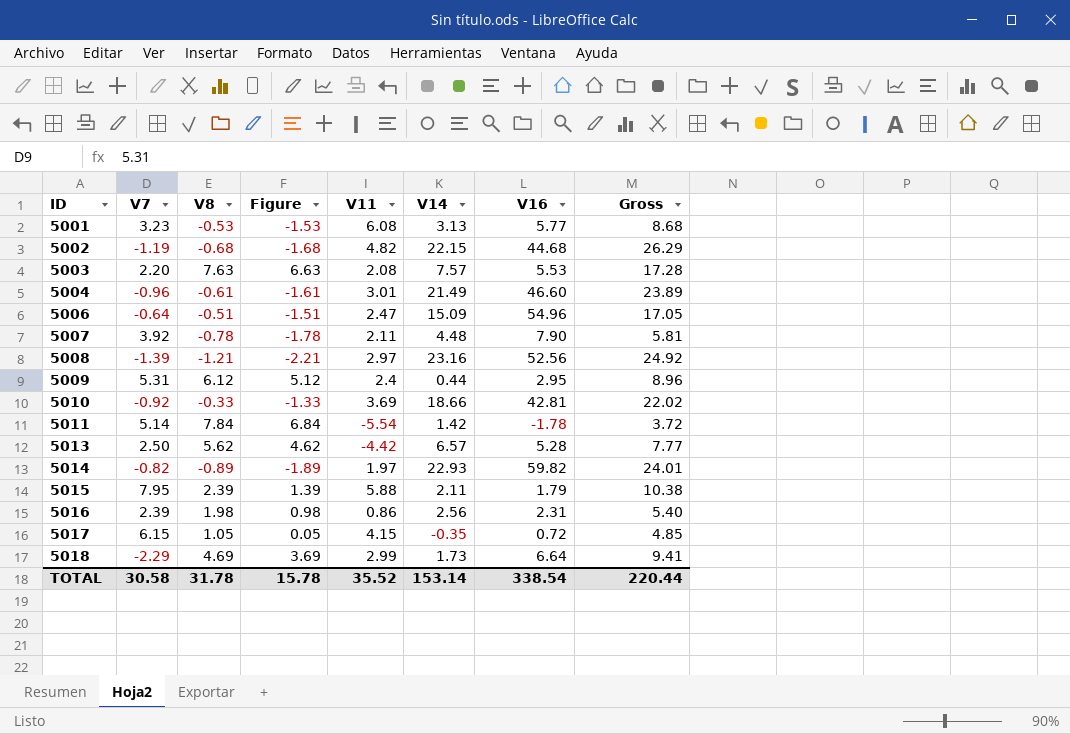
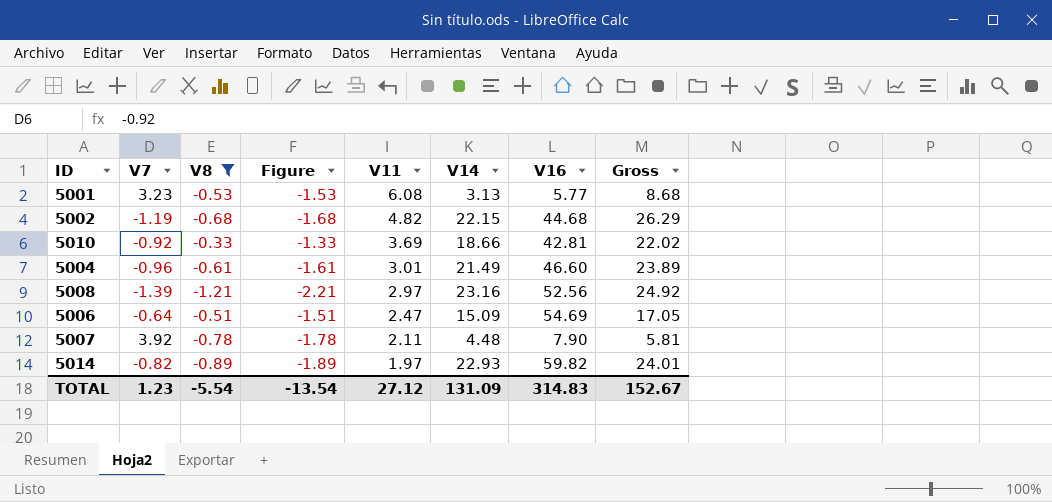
filter: none -> V8 <= -0.33
row order: ID ascending -> V11 descending
5006 | V16: 54.96 -> 54.69
TOTAL | V7: 30.58 -> 1.23
TOTAL | V8: 31.78 -> -5.54
TOTAL | Figure: 15.78 -> -13.54
TOTAL | V11: 35.52 -> 27.12
TOTAL | V14: 153.14 -> 131.09
TOTAL | V16: 338.54 -> 314.83
TOTAL | Gross: 220.44 -> 152.67

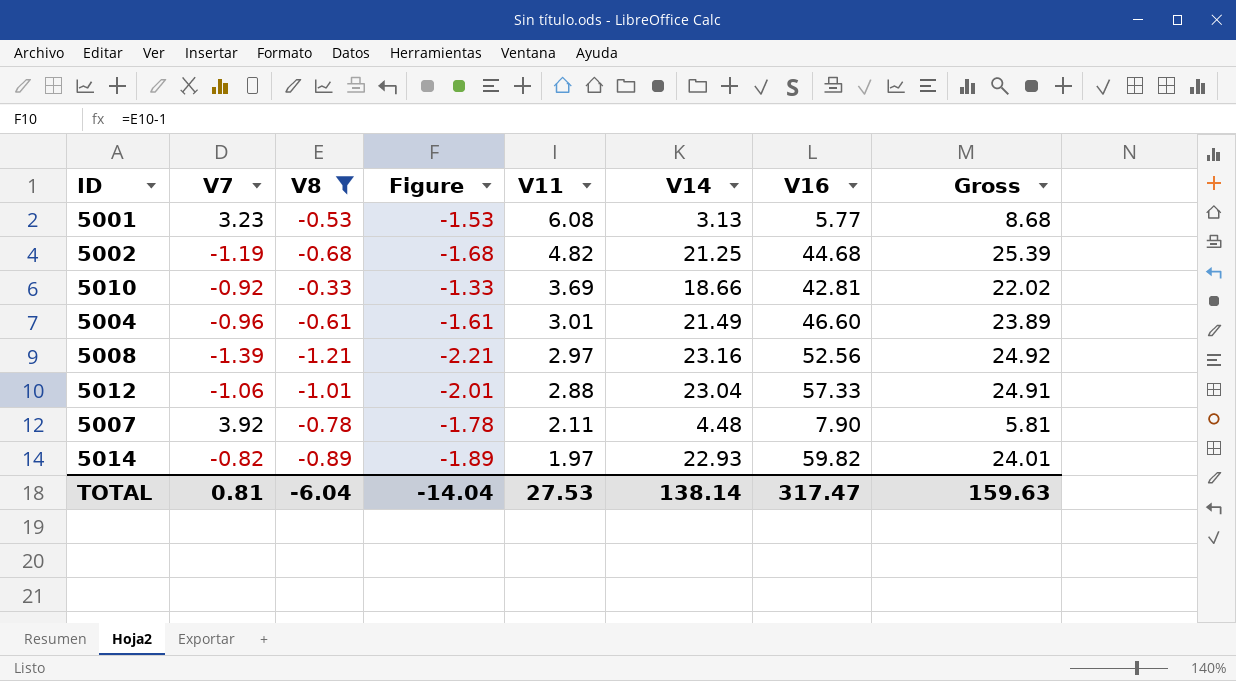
row 5006: -0.64 | -0.51 | -1.51 | 2.47 | 15.09 | 54.69 | 17.05 -> none
5002 | V14: 22.15 -> 21.25
5002 | Gross: 26.29 -> 25.39
row 5012: none -> -1.06 | -1.01 | -2.01 | 2.88 | 23.04 | 57.33 | 24.91
TOTAL | V7: 1.23 -> 0.81
TOTAL | V8: -5.54 -> -6.04
TOTAL | Figure: -13.54 -> -14.04
TOTAL | V11: 27.12 -> 27.53
TOTAL | V14: 131.09 -> 138.14
TOTAL | V16: 314.83 -> 317.47
TOTAL | Gross: 152.67 -> 159.63

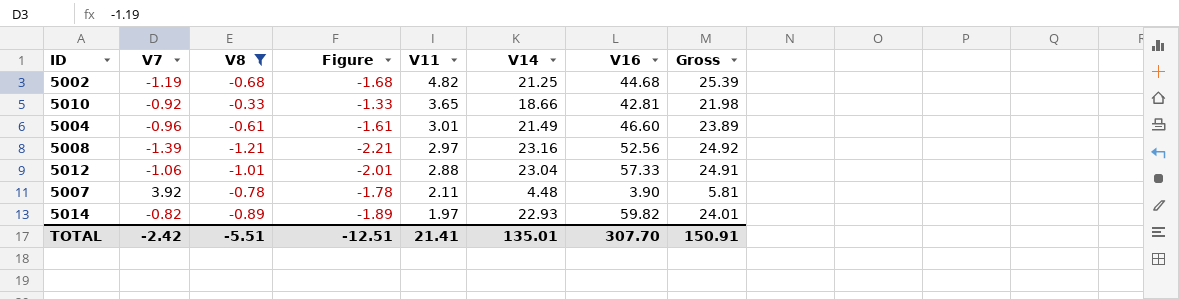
row 5001: 3.23 | -0.53 | -1.53 | 6.08 | 3.13 | 5.77 | 8.68 -> none
5010 | V11: 3.69 -> 3.65
5010 | Gross: 22.02 -> 21.98
5007 | V16: 7.90 -> 3.90
TOTAL | V7: 0.81 -> -2.42
TOTAL | V8: -6.04 -> -5.51
TOTAL | Figure: -14.04 -> -12.51
TOTAL | V11: 27.53 -> 21.41
TOTAL | V14: 138.14 -> 135.01
TOTAL | V16: 317.47 -> 307.70
TOTAL | Gross: 159.63 -> 150.91

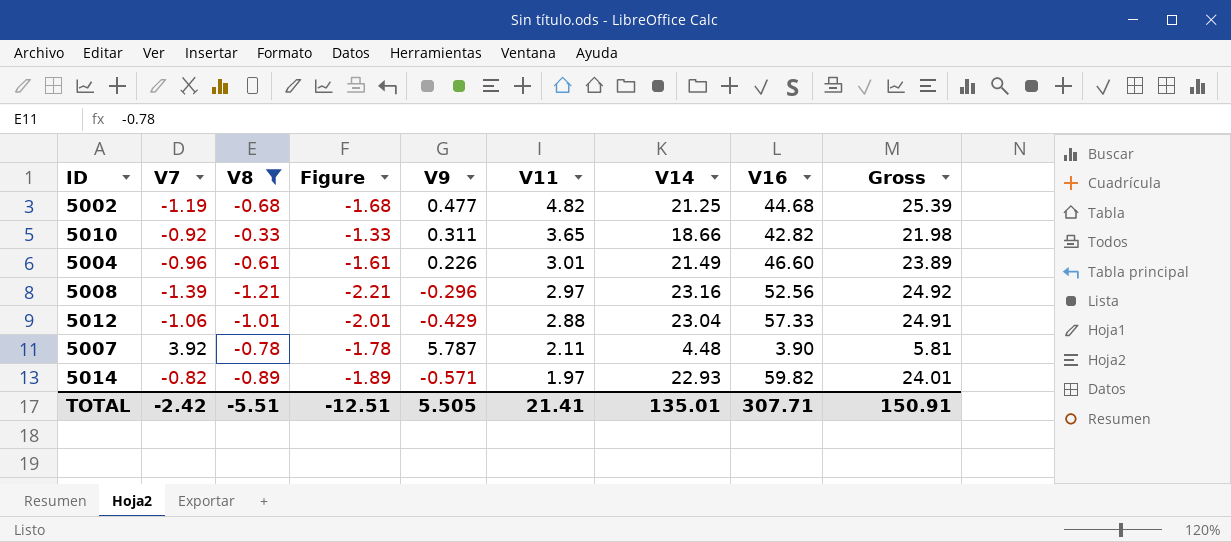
column V9 | position: none -> 5
5010 | V16: 42.81 -> 42.82
TOTAL | V16: 307.70 -> 307.71

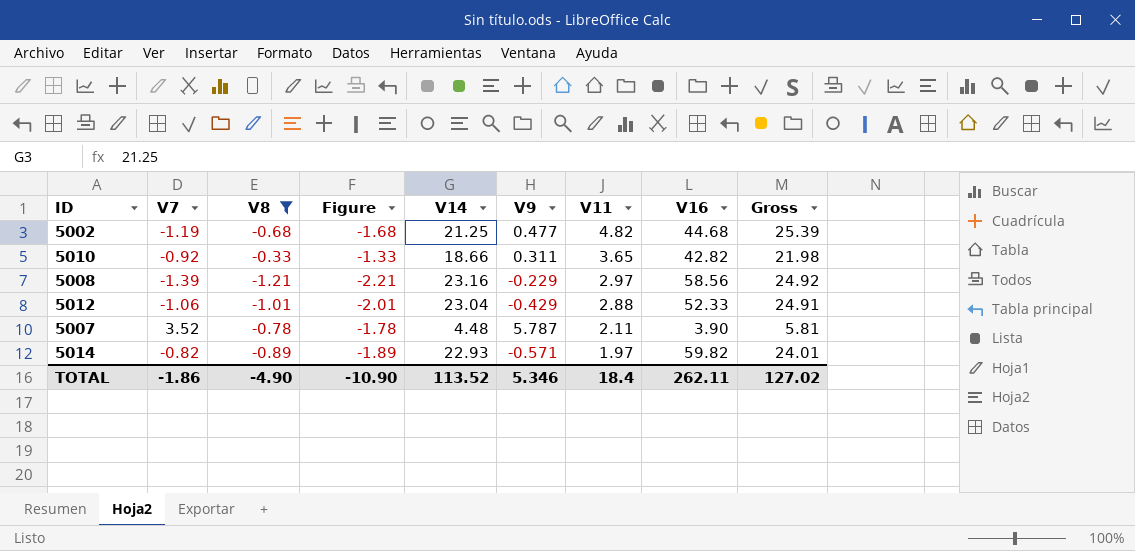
column V14 | position: 7 -> 5
row 5004: -0.96 | -0.61 | -1.61 | 0.226 | 3.01 | 21.49 | 46.60 | 23.89 -> none
5008 | V9: -0.296 -> -0.229
5008 | V16: 52.56 -> 58.56
5012 | V16: 57.33 -> 52.33
5007 | V7: 3.92 -> 3.52
TOTAL | V7: -2.42 -> -1.86
TOTAL | V8: -5.51 -> -4.90
TOTAL | Figure: -12.51 -> -10.90
TOTAL | V14: 135.01 -> 113.52
TOTAL | V9: 5.505 -> 5.346
TOTAL | V11: 21.41 -> 18.4
TOTAL | V16: 307.71 -> 262.11
TOTAL | Gross: 150.91 -> 127.02

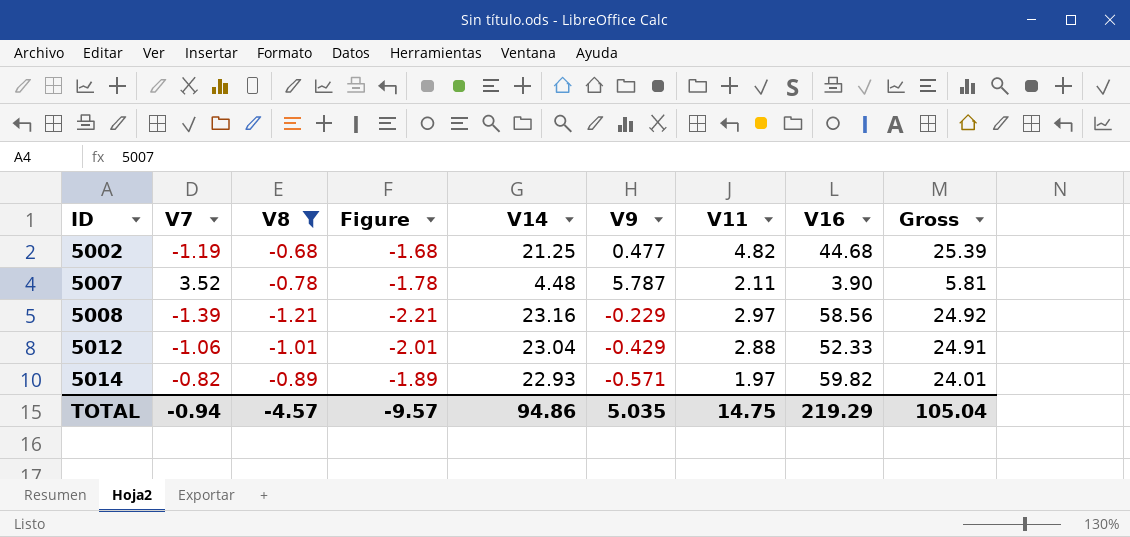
row order: V11 descending -> ID ascending
row 5010: -0.92 | -0.33 | -1.33 | 18.66 | 0.311 | 3.65 | 42.82 | 21.98 -> none
TOTAL | V7: -1.86 -> -0.94
TOTAL | V8: -4.90 -> -4.57
TOTAL | Figure: -10.90 -> -9.57
TOTAL | V14: 113.52 -> 94.86
TOTAL | V9: 5.346 -> 5.035
TOTAL | V11: 18.4 -> 14.75
TOTAL | V16: 262.11 -> 219.29
TOTAL | Gross: 127.02 -> 105.04

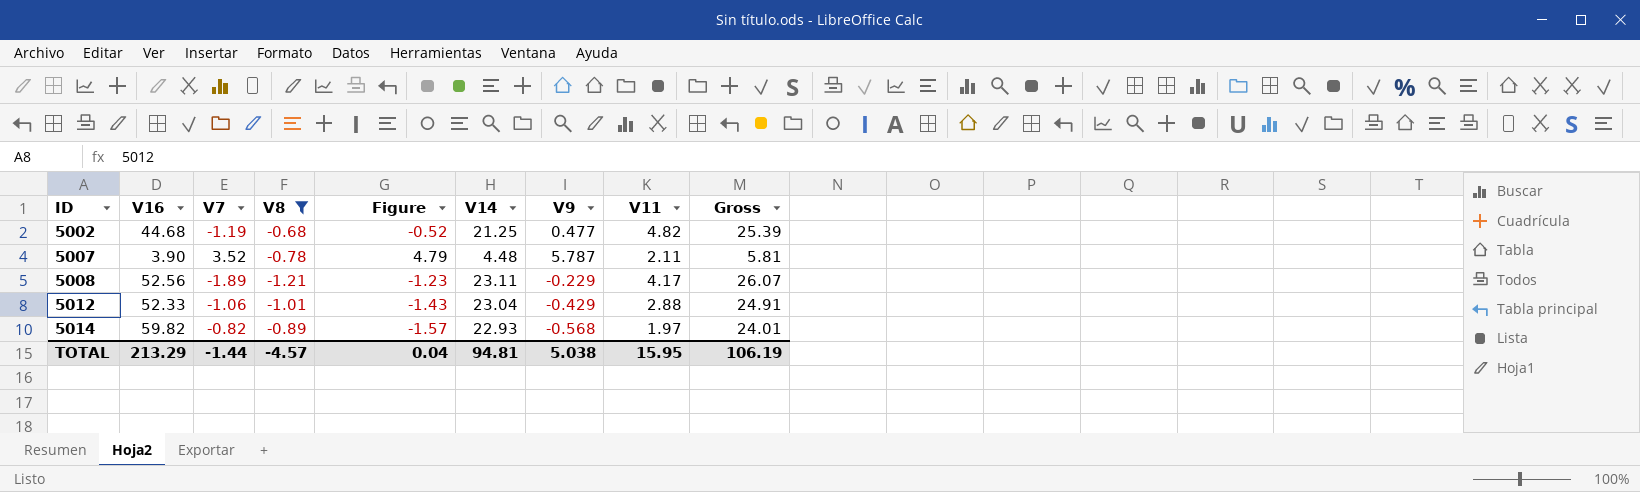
column V16 | position: 8 -> 2
column Figure | formula: [V8] - 1 -> [V9] - 1
5008 | V16: 58.56 -> 52.56
5008 | V7: -1.39 -> -1.89
5008 | V14: 23.16 -> 23.11
5008 | V11: 2.97 -> 4.17
5008 | Gross: 24.92 -> 26.07
5014 | V9: -0.571 -> -0.568
TOTAL | V16: 219.29 -> 213.29
TOTAL | V7: -0.94 -> -1.44
TOTAL | Figure: -9.57 -> 0.04
TOTAL | V14: 94.86 -> 94.81
TOTAL | V9: 5.035 -> 5.038
TOTAL | V11: 14.75 -> 15.95
TOTAL | Gross: 105.04 -> 106.19

